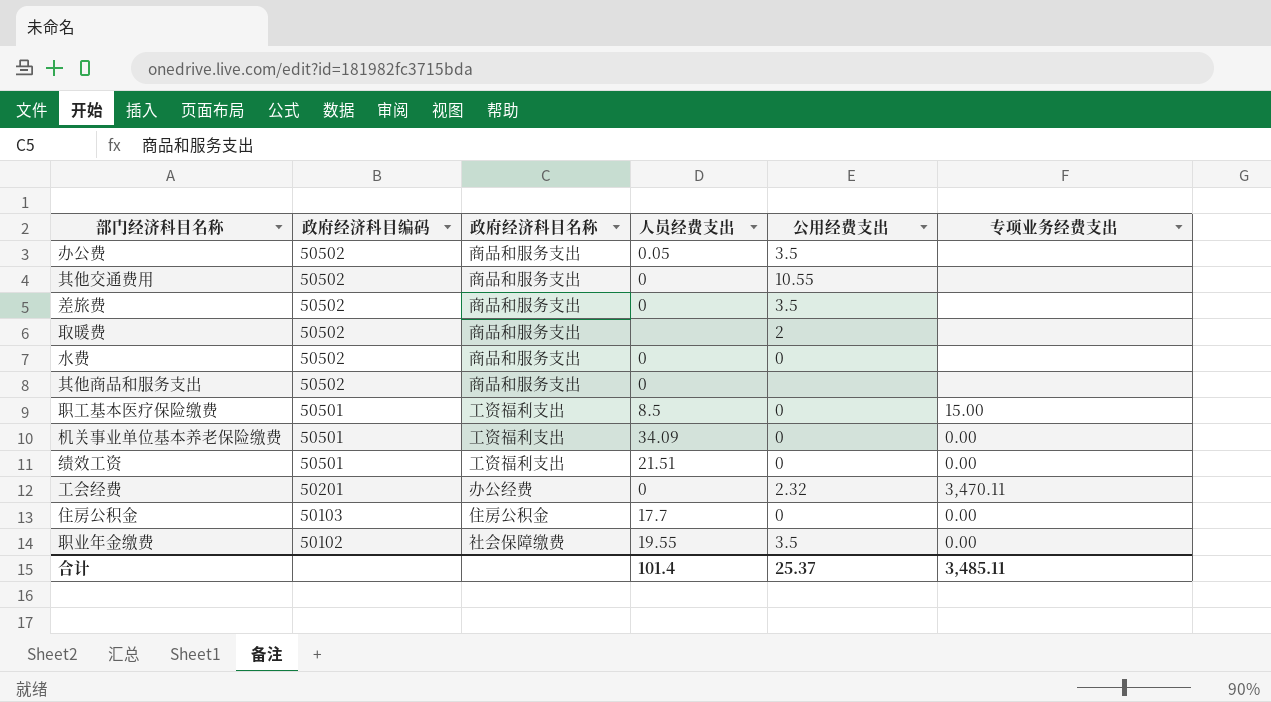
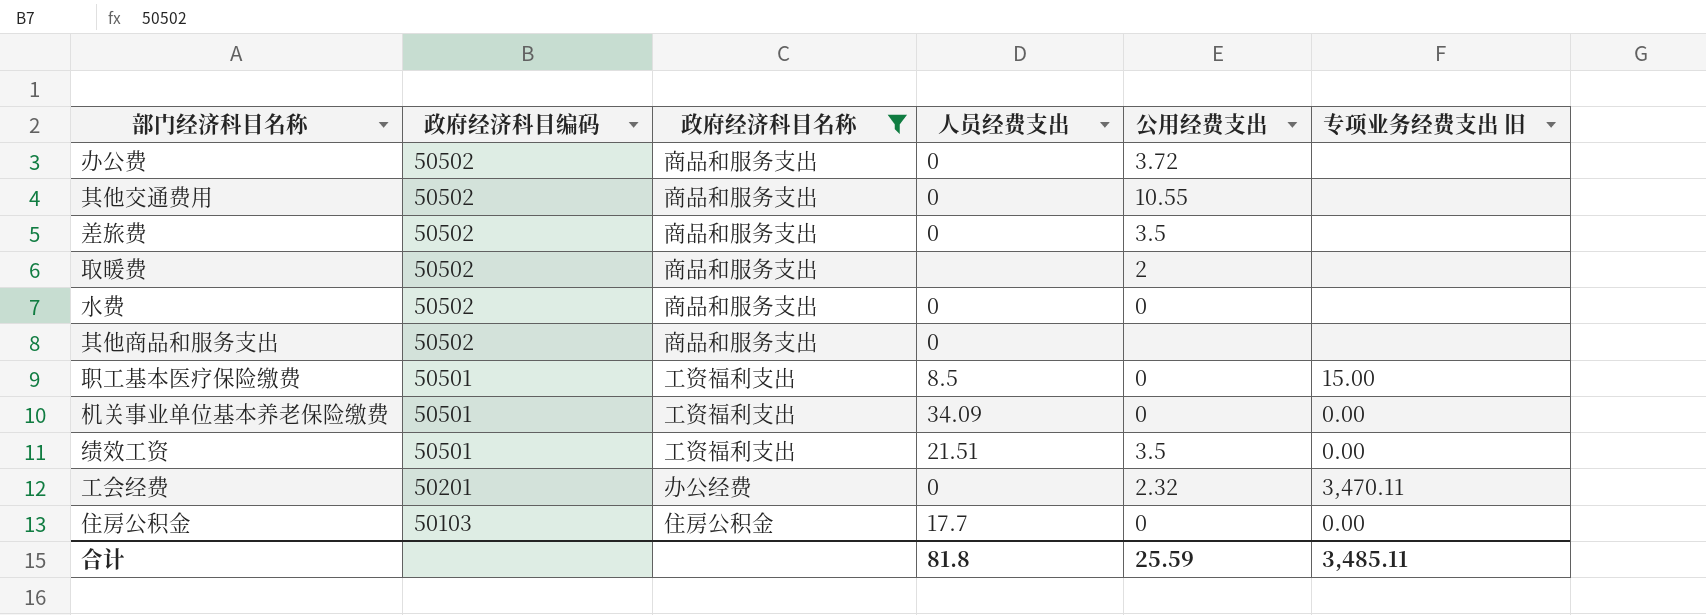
filter: none -> 政府经济科目名称 != 社会保障缴费
column name: 专项业务经费支出 -> 专项业务经费支出 旧
办公费 | 人员经费支出: 0.05 -> 0
办公费 | 公用经费支出: 3.5 -> 3.72
绩效工资 | 公用经费支出: 0 -> 3.5
合计 | 人员经费支出: 101.4 -> 81.8
合计 | 公用经费支出: 25.37 -> 25.59

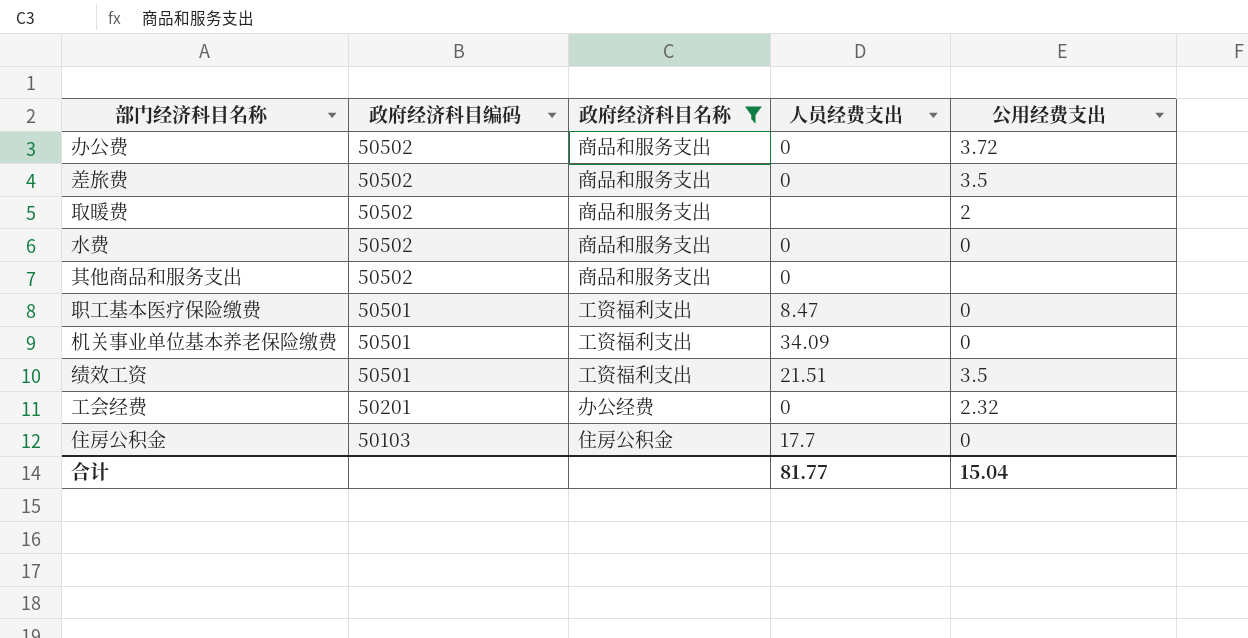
column 专项业务经费支出 旧 | position: 6 -> none
row 其他交通费用: 50502 | 商品和服务支出 | 0 | 10.55 | none -> none
职工基本医疗保险缴费 | 人员经费支出: 8.5 -> 8.47
合计 | 人员经费支出: 81.8 -> 81.77
合计 | 公用经费支出: 25.59 -> 15.04

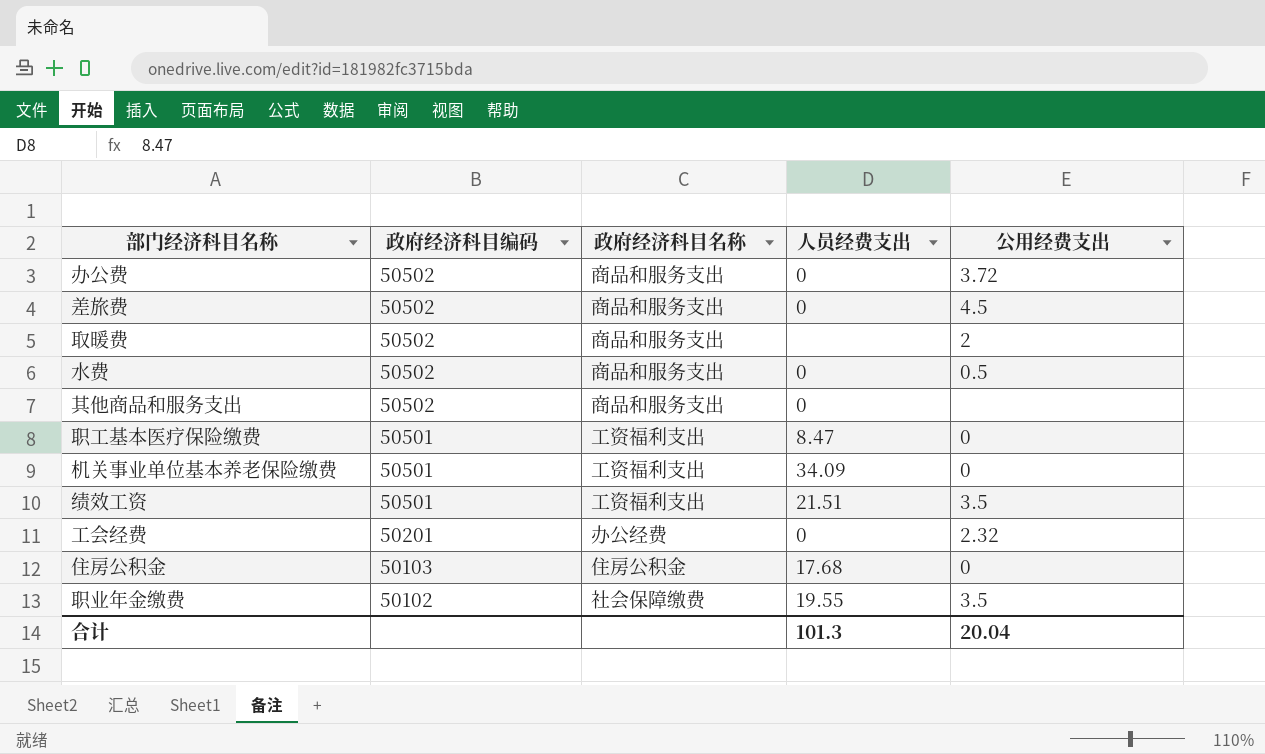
filter: 政府经济科目名称 != 社会保障缴费 -> none
差旅费 | 公用经费支出: 3.5 -> 4.5
水费 | 公用经费支出: 0 -> 0.5
住房公积金 | 人员经费支出: 17.7 -> 17.68
合计 | 人员经费支出: 81.77 -> 101.3
合计 | 公用经费支出: 15.04 -> 20.04

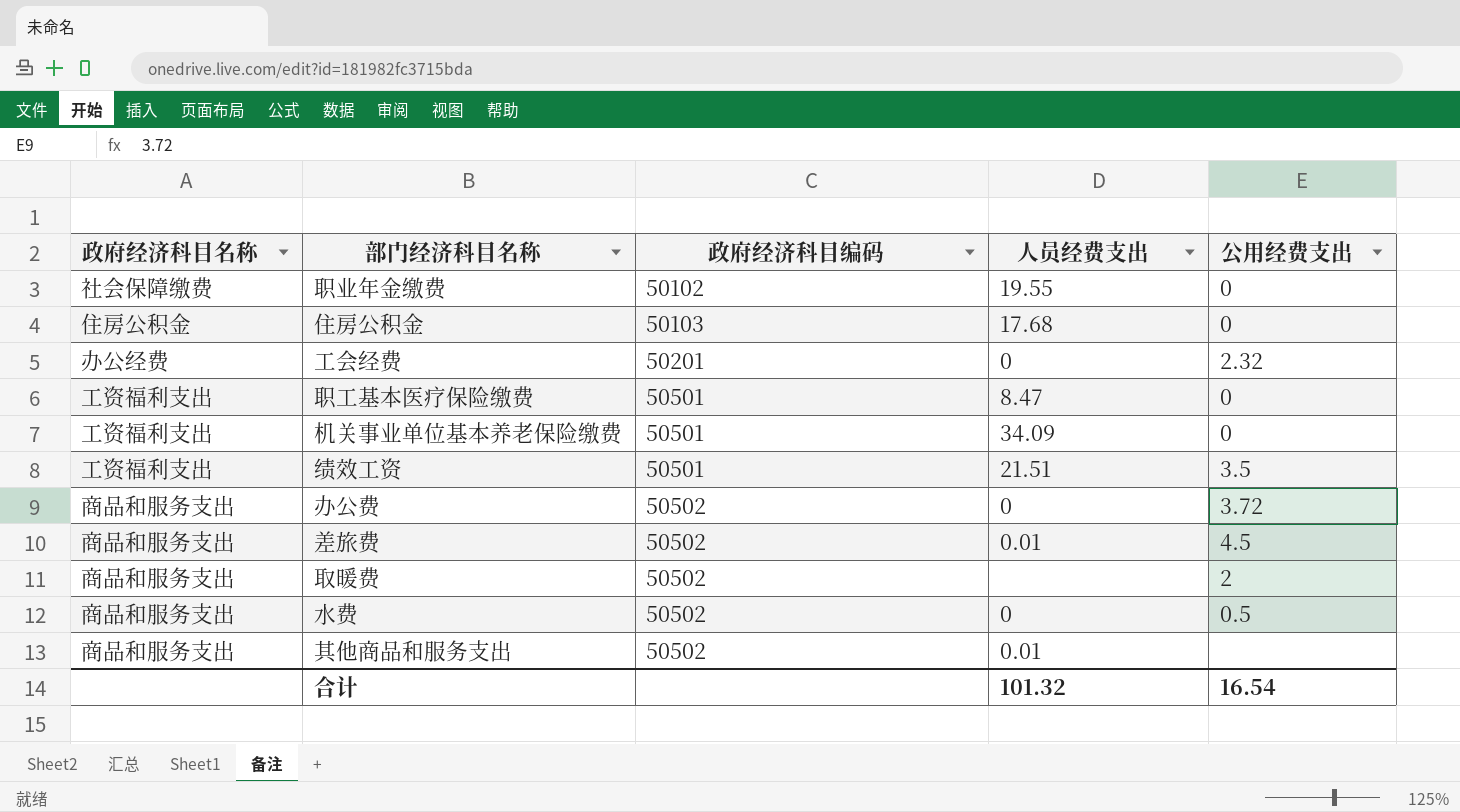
row order: 政府经济科目编码 descending -> 政府经济科目编码 ascending
column 政府经济科目名称 | position: 3 -> 1
职业年金缴费 | 公用经费支出: 3.5 -> 0
差旅费 | 人员经费支出: 0 -> 0.01
其他商品和服务支出 | 人员经费支出: 0 -> 0.01
合计 | 人员经费支出: 101.3 -> 101.32
合计 | 公用经费支出: 20.04 -> 16.54

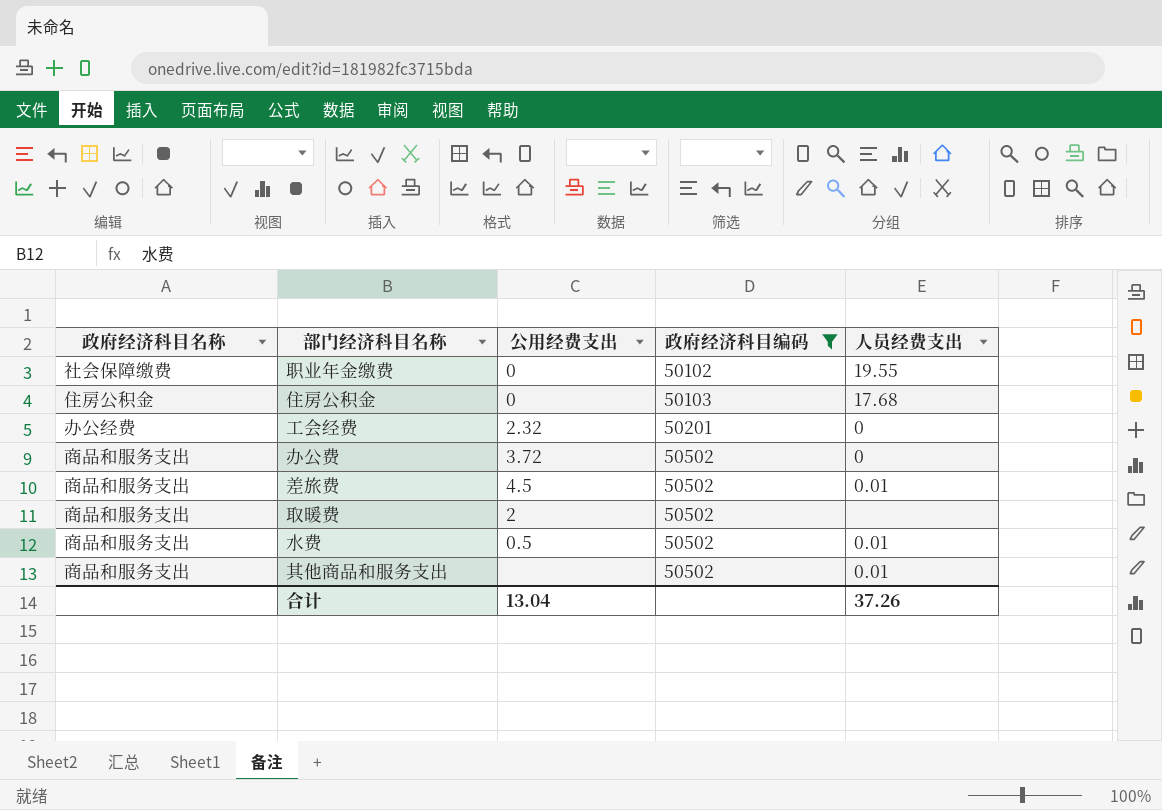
filter: none -> 政府经济科目编码 != 50501
column 公用经费支出 | position: 5 -> 3
水费 | 人员经费支出: 0 -> 0.01
合计 | 公用经费支出: 16.54 -> 13.04
合计 | 人员经费支出: 101.32 -> 37.26

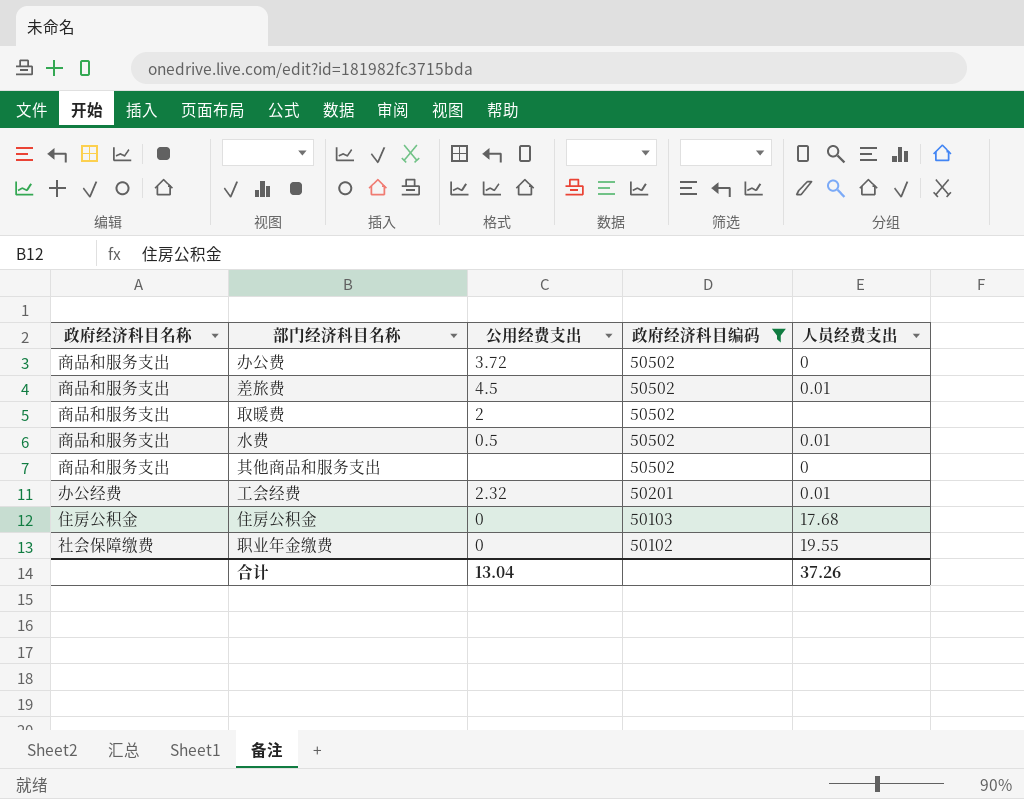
row order: 政府经济科目编码 ascending -> 政府经济科目编码 descending
其他商品和服务支出 | 人员经费支出: 0.01 -> 0
工会经费 | 人员经费支出: 0 -> 0.01

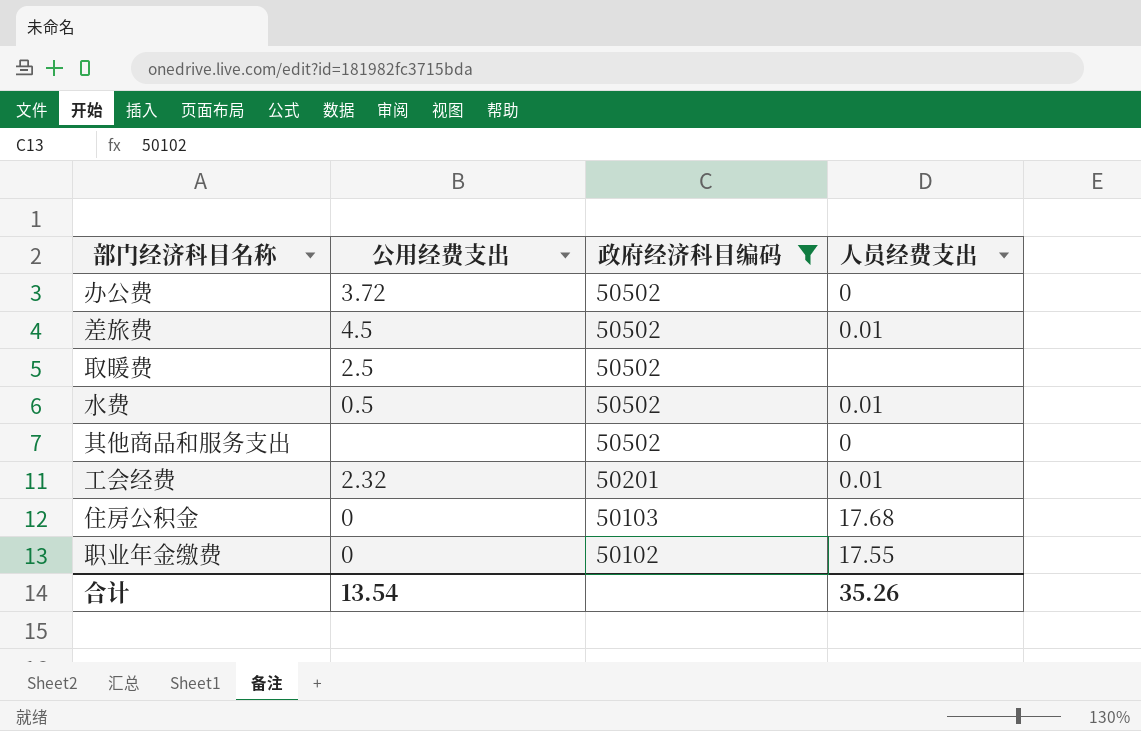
column 政府经济科目名称 | position: 1 -> none
取暖费 | 公用经费支出: 2 -> 2.5
职业年金缴费 | 人员经费支出: 19.55 -> 17.55
合计 | 公用经费支出: 13.04 -> 13.54
合计 | 人员经费支出: 37.26 -> 35.26

